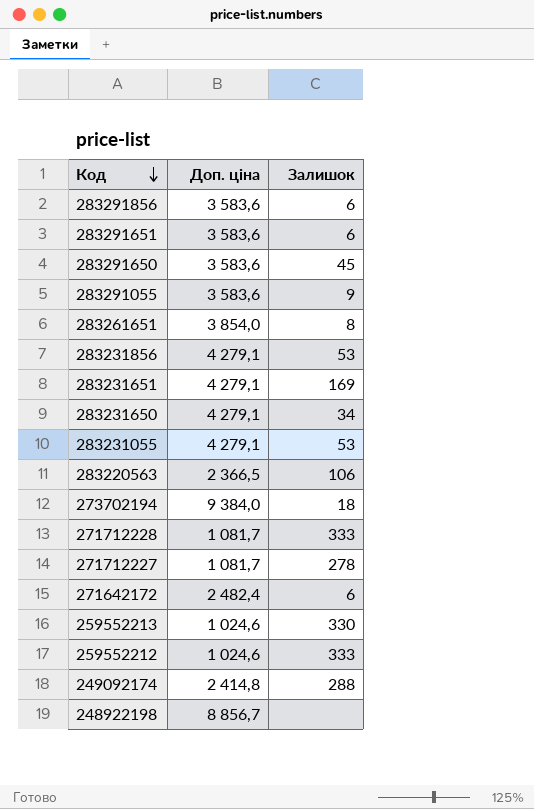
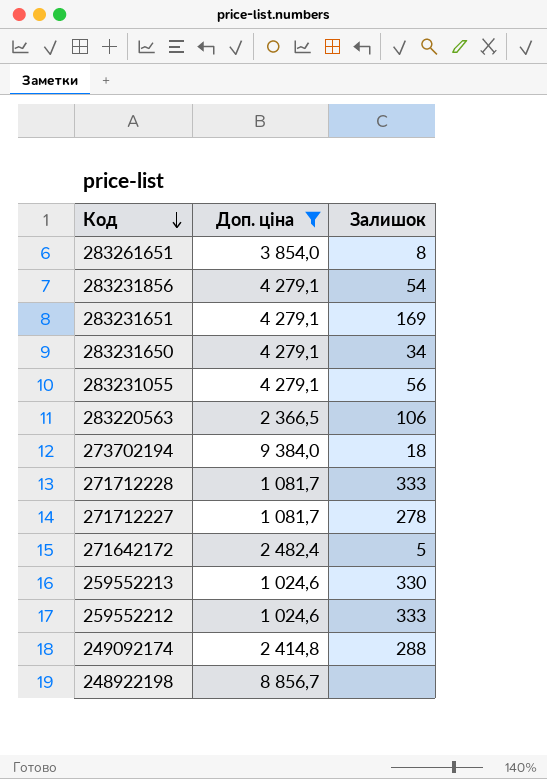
filter: none -> Доп. ціна != 3 583,6
283231856 | Залишок: 53 -> 54
283231055 | Залишок: 53 -> 56
271642172 | Залишок: 6 -> 5

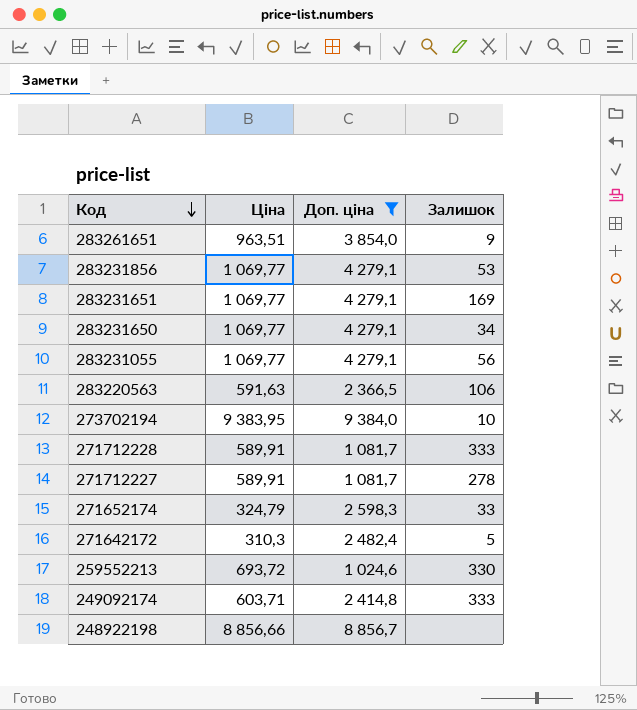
column Ціна | position: none -> 2
row 259552212: 1 024,6 | 333 -> none
283261651 | Залишок: 8 -> 9
283231856 | Залишок: 54 -> 53
273702194 | Залишок: 18 -> 10
row 271652174: none -> 324,79 | 2 598,3 | 33
249092174 | Залишок: 288 -> 333

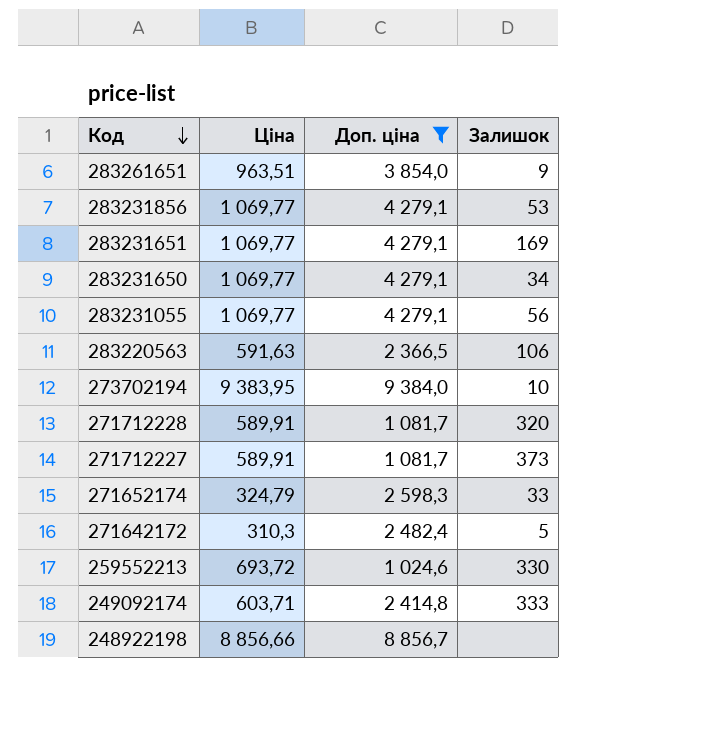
271712228 | Залишок: 333 -> 320
271712227 | Залишок: 278 -> 373

